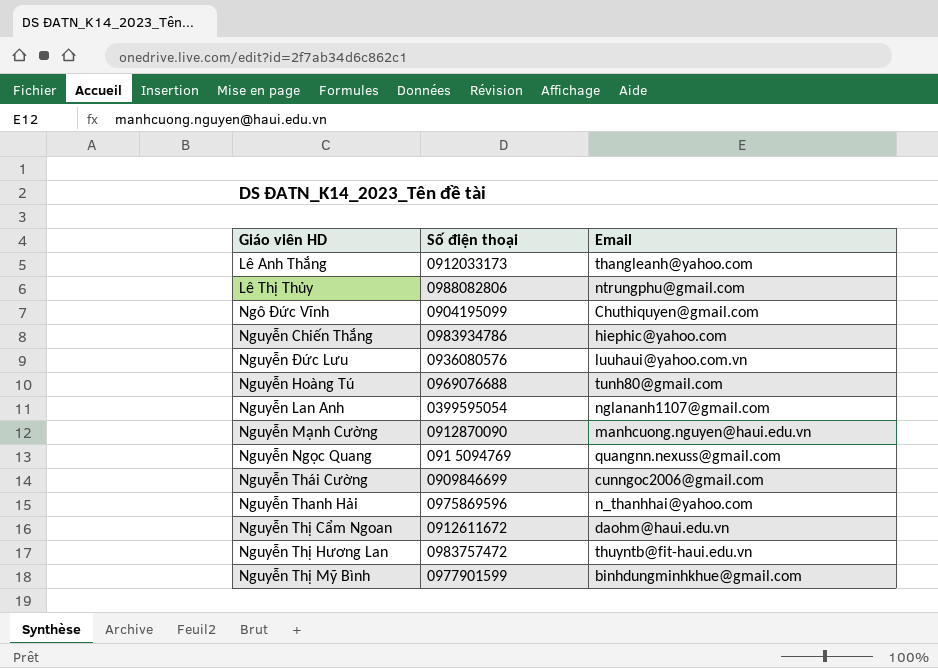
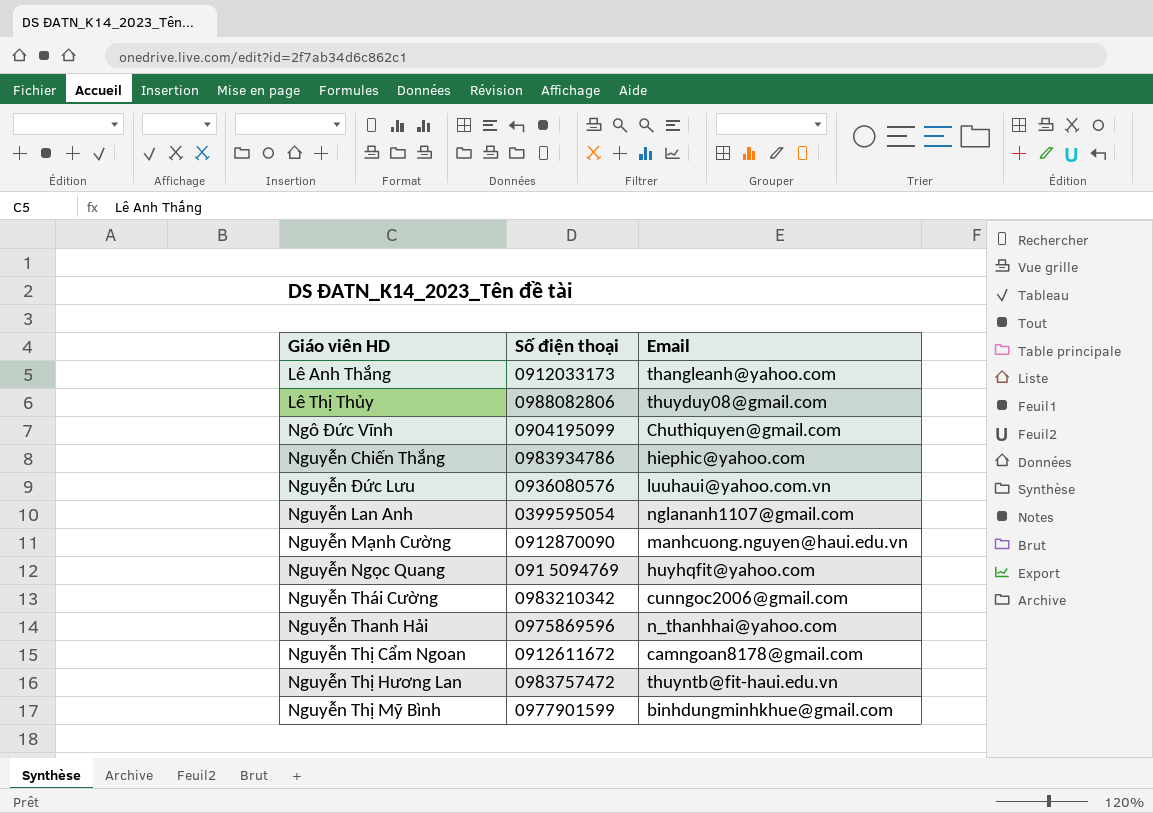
row Nguyễn Hoàng Tú: 0969076688 | tunh80@gmail.com -> none
Lê Thị Thủy | Email: ntrungphu@gmail.com -> thuyduy08@gmail.com
Nguyễn Ngọc Quang | Email: quangnn.nexuss@gmail.com -> huyhqfit@yahoo.com
Nguyễn Thái Cường | Số điện thoại: 0909846699 -> 0983210342
Nguyễn Thị Cẩm Ngoan | Email: daohm@haui.edu.vn -> camngoan8178@gmail.com

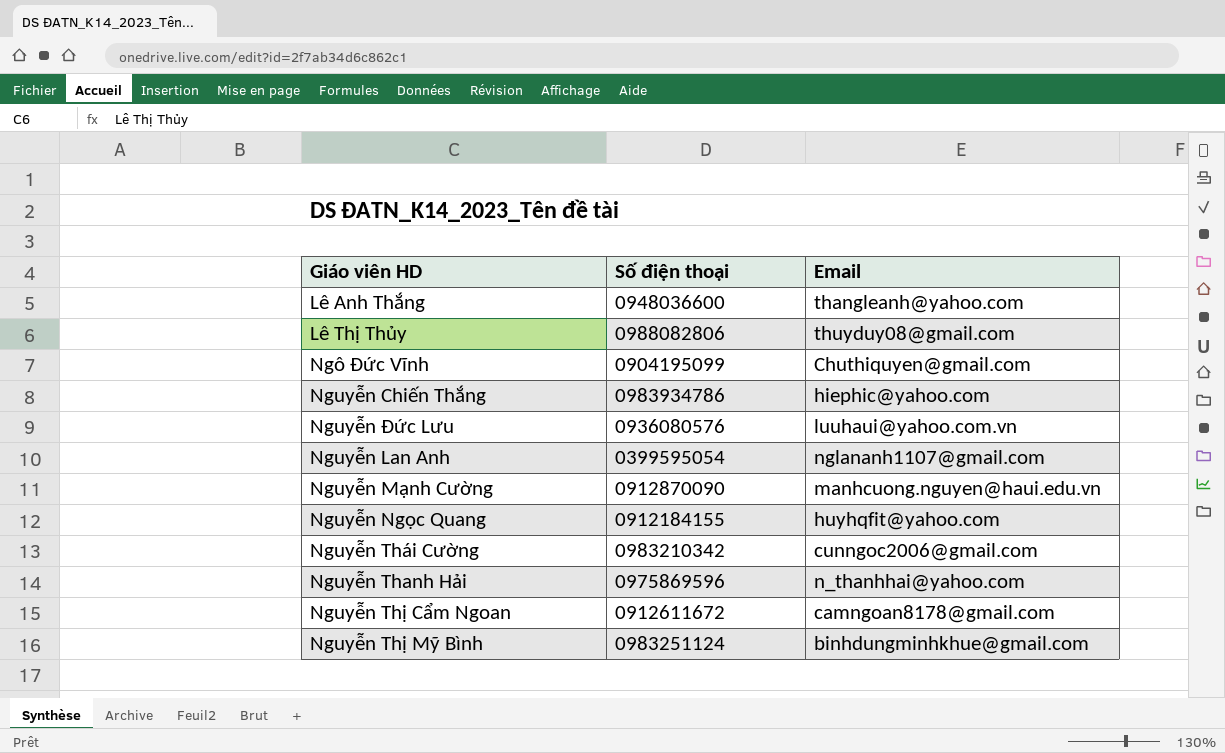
row Nguyễn Thị Hương Lan: 0983757472 | thuyntb@fit-haui.edu.vn -> none
Lê Anh Thắng | Số điện thoại: 0912033173 -> 0948036600
Nguyễn Ngọc Quang | Số điện thoại: 091 5094769 -> 0912184155
Nguyễn Thị Mỹ Bình | Số điện thoại: 0977901599 -> 0983251124

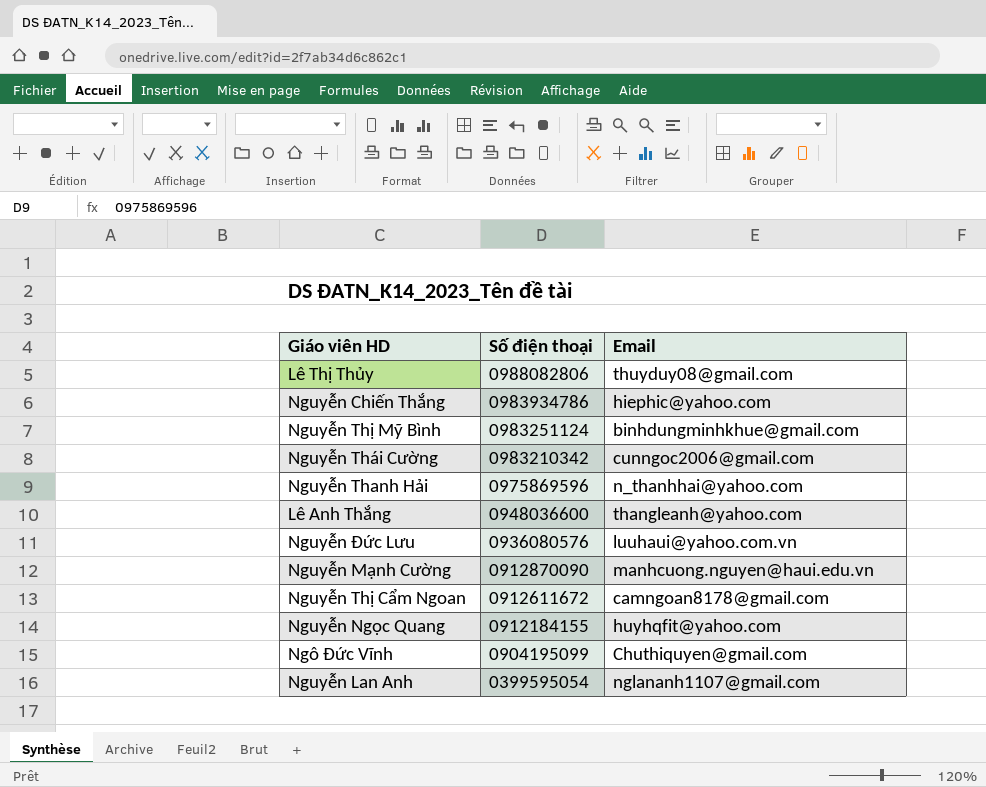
row order: none -> Số điện thoại descending

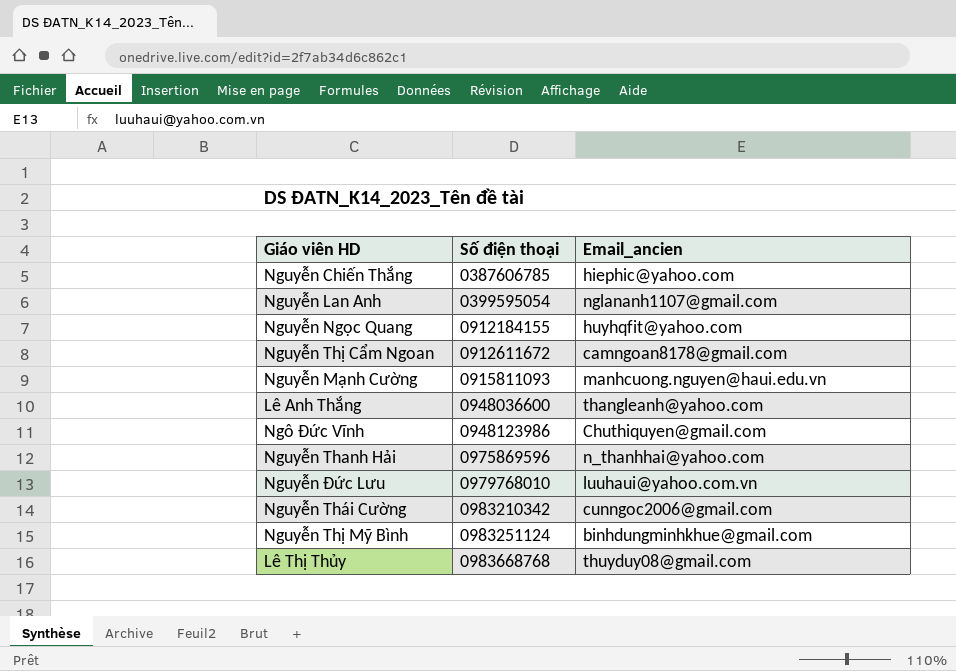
row order: Số điện thoại descending -> Số điện thoại ascending
column name: Email -> Email_ancien
Nguyễn Chiến Thắng | Số điện thoại: 0983934786 -> 0387606785
Nguyễn Mạnh Cường | Số điện thoại: 0912870090 -> 0915811093
Ngô Đức Vĩnh | Số điện thoại: 0904195099 -> 0948123986
Nguyễn Đức Lưu | Số điện thoại: 0936080576 -> 0979768010
Lê Thị Thủy | Số điện thoại: 0988082806 -> 0983668768

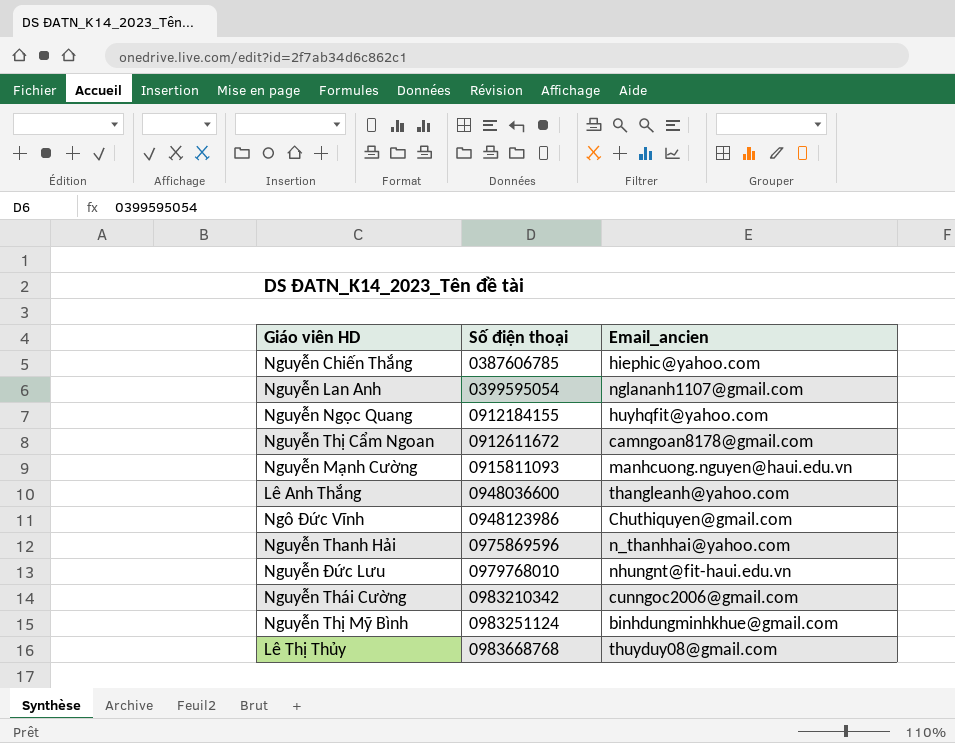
Nguyễn Đức Lưu | Email_ancien: luuhaui@yahoo.com.vn -> nhungnt@fit-haui.edu.vn

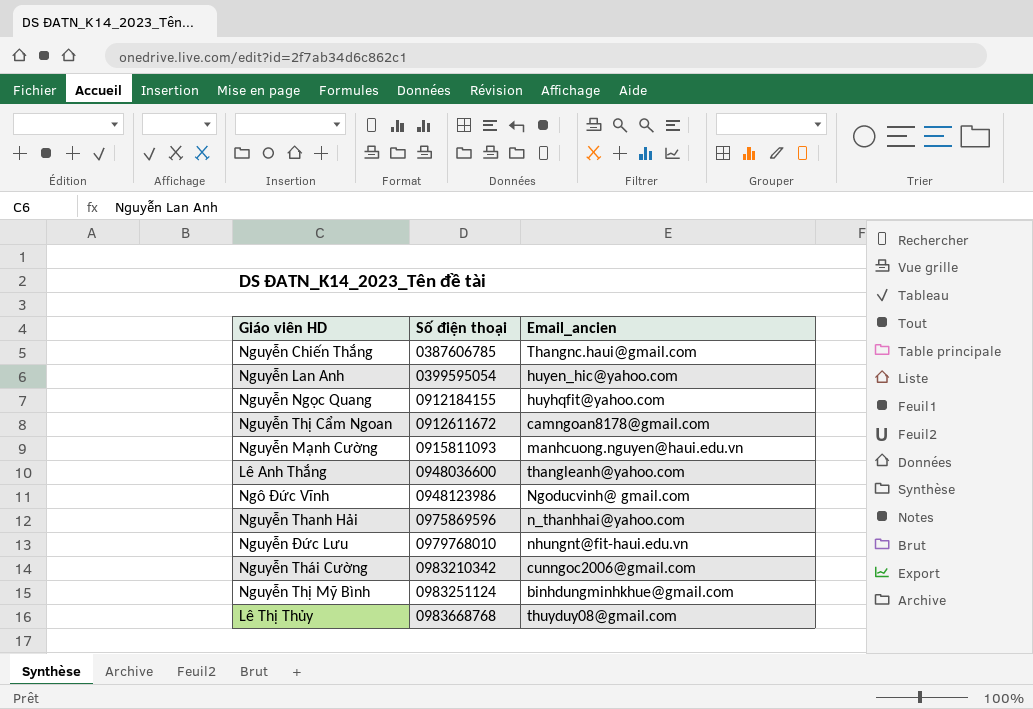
Nguyễn Chiến Thắng | Email_ancien: hiephic@yahoo.com -> Thangnc.haui@gmail.com
Nguyễn Lan Anh | Email_ancien: nglananh1107@gmail.com -> huyen_hic@yahoo.com
Ngô Đức Vĩnh | Email_ancien: Chuthiquyen@gmail.com -> Ngoducvinh@ gmail.com

